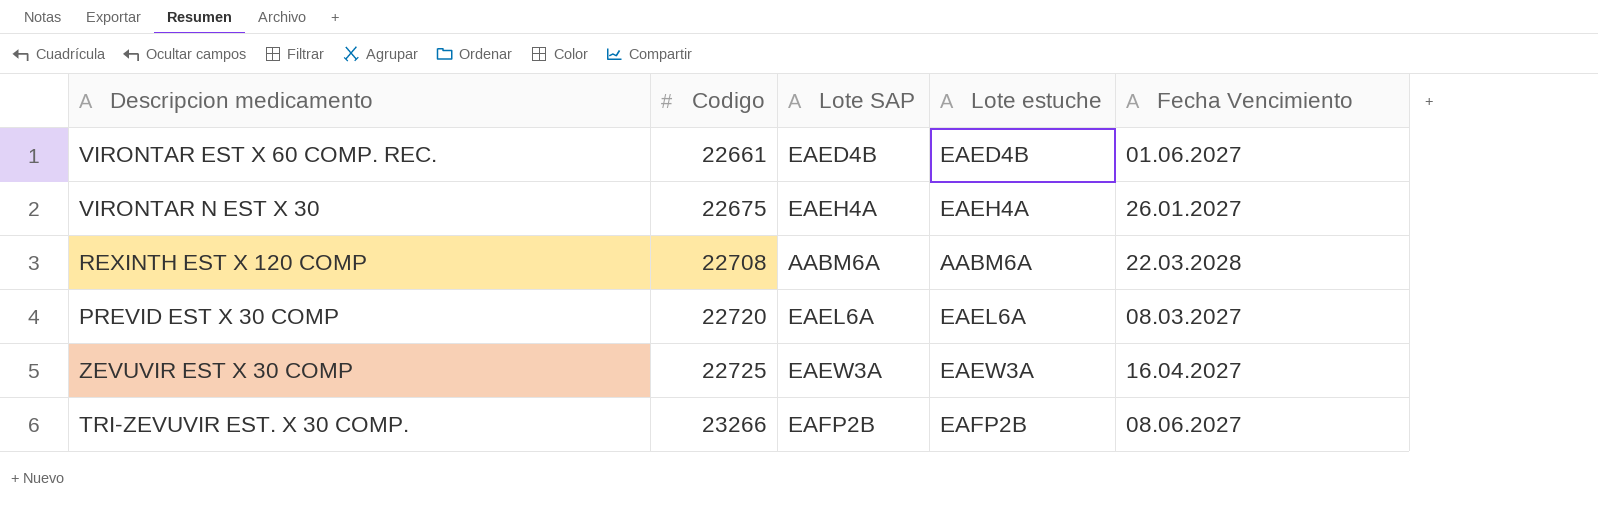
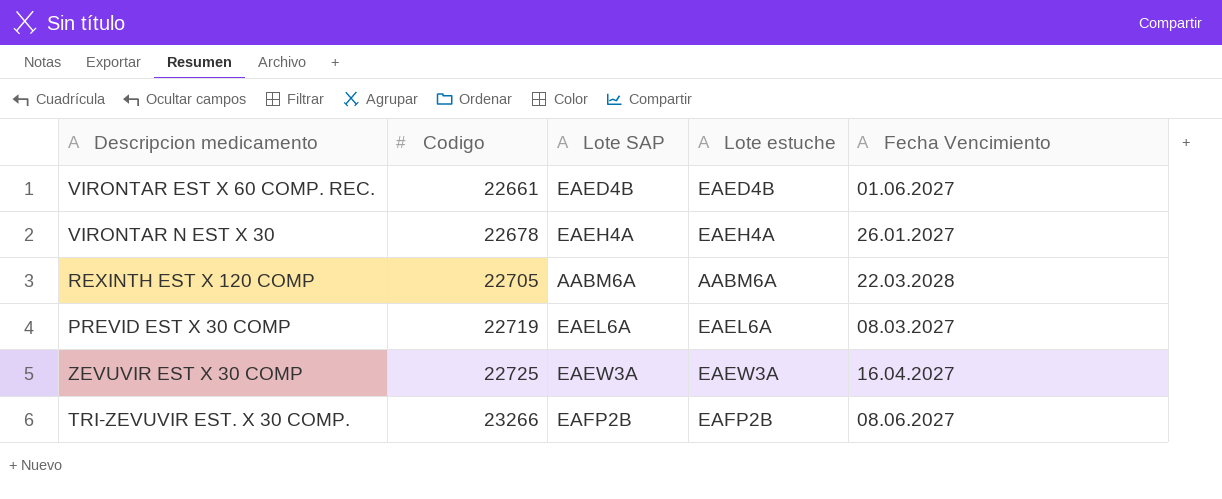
VIRONTAR N EST X 30 | Codigo: 22675 -> 22678
REXINTH EST X 120 COMP | Codigo: 22708 -> 22705
PREVID EST X 30 COMP | Codigo: 22720 -> 22719

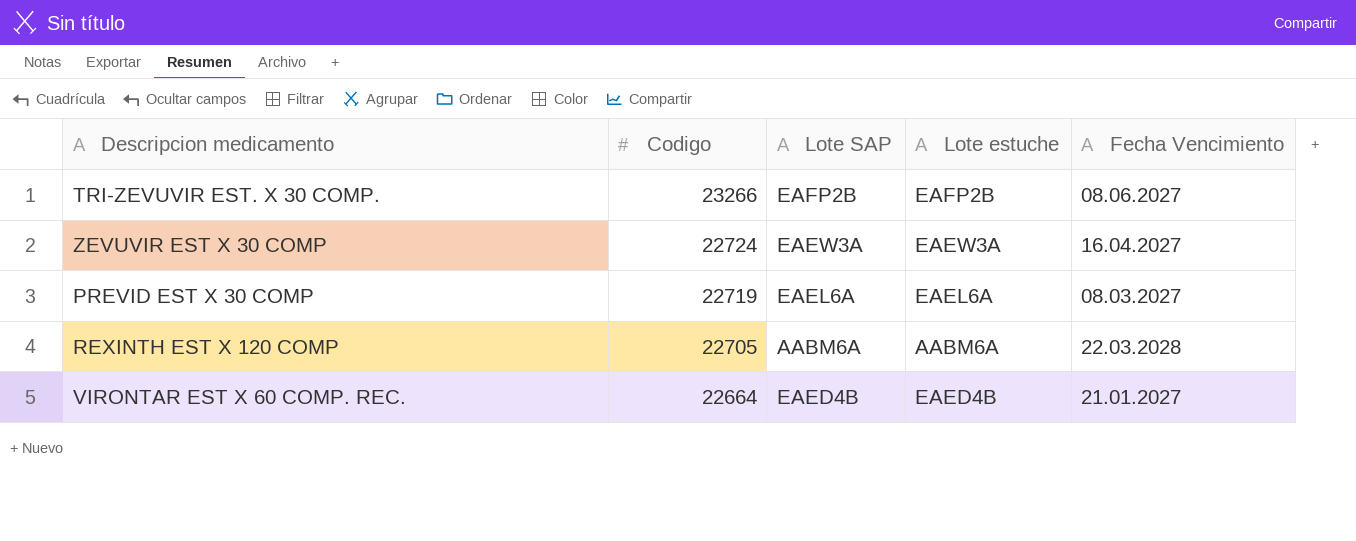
row order: Codigo ascending -> Codigo descending
row VIRONTAR N EST X 30: 22678 | EAEH4A | EAEH4A | 26.01.2027 -> none
ZEVUVIR EST X 30 COMP | Codigo: 22725 -> 22724
VIRONTAR EST X 60 COMP. REC. | Codigo: 22661 -> 22664
VIRONTAR EST X 60 COMP. REC. | Fecha Vencimiento: 01.06.2027 -> 21.01.2027

